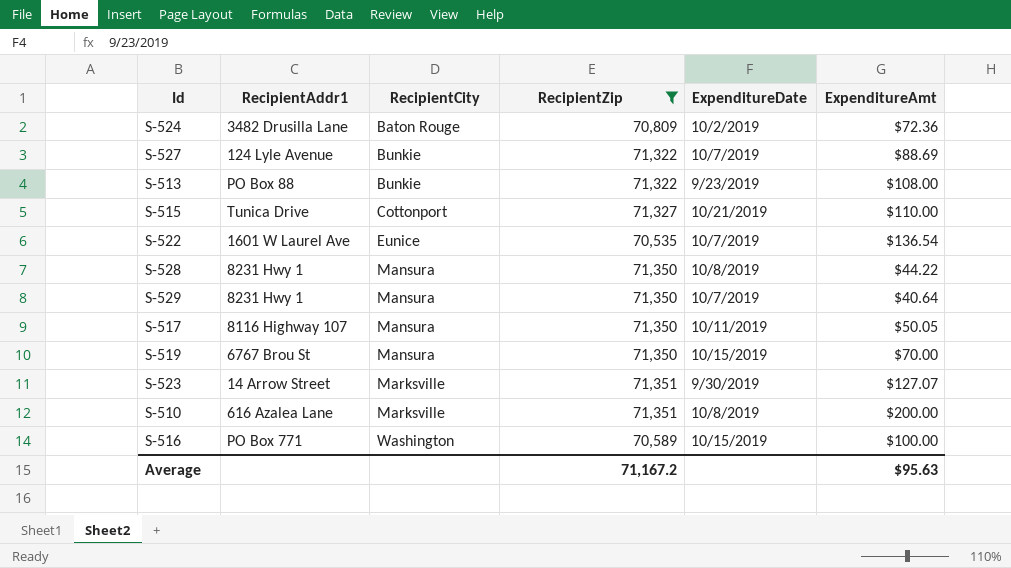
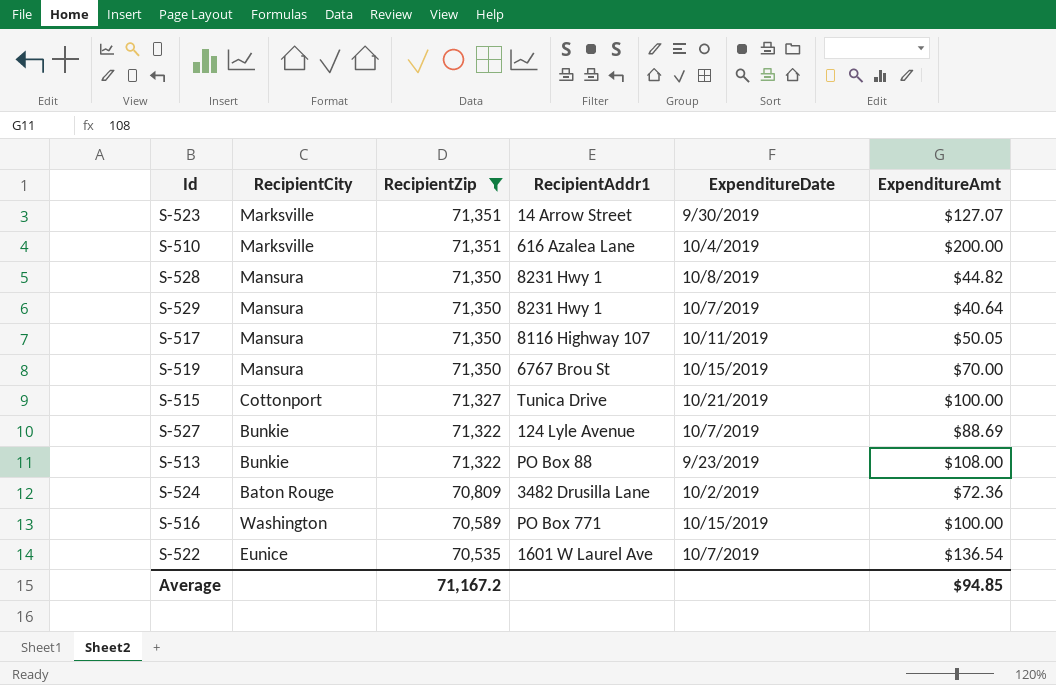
row order: RecipientCity ascending -> RecipientZip descending
column RecipientAddr1 | position: 2 -> 4
S-510 | ExpenditureDate: 10/8/2019 -> 10/4/2019
S-528 | ExpenditureAmt: $44.22 -> $44.82
S-515 | ExpenditureAmt: $110.00 -> $100.00
Average | ExpenditureAmt: $95.63 -> $94.85

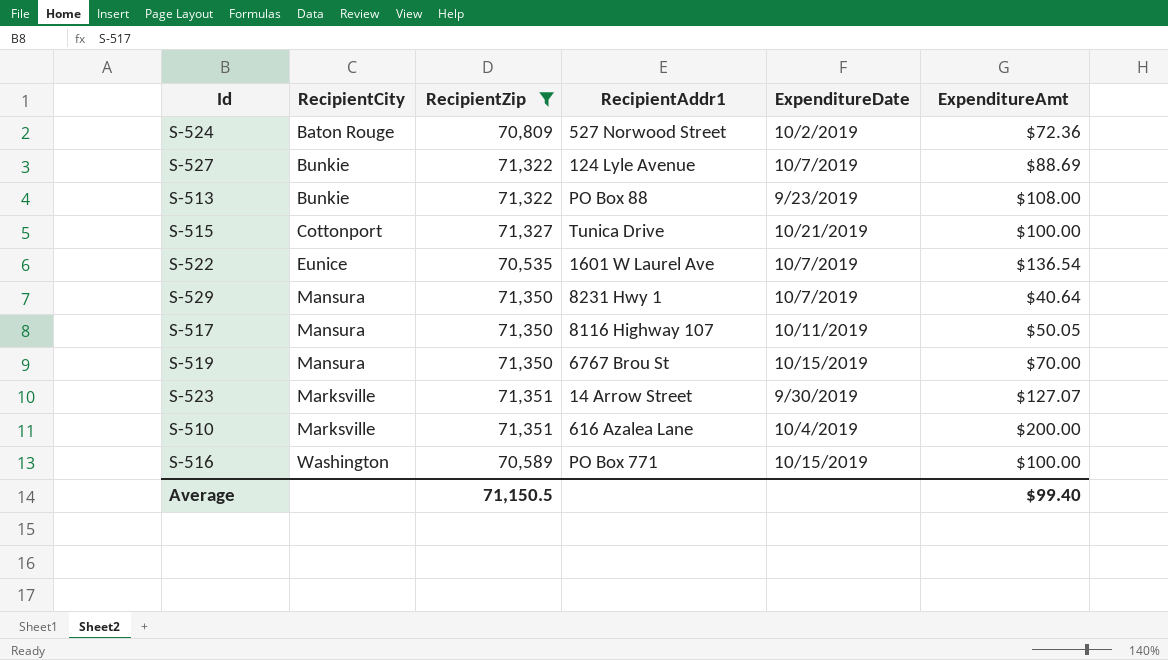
row order: RecipientZip descending -> RecipientCity ascending
row S-528: Mansura | 71,350 | 8231 Hwy 1 | 10/8/2019 | $44.82 -> none
S-524 | RecipientAddr1: 3482 Drusilla Lane -> 527 Norwood Street
Average | RecipientZip: 71,167.2 -> 71,150.5
Average | ExpenditureAmt: $94.85 -> $99.40

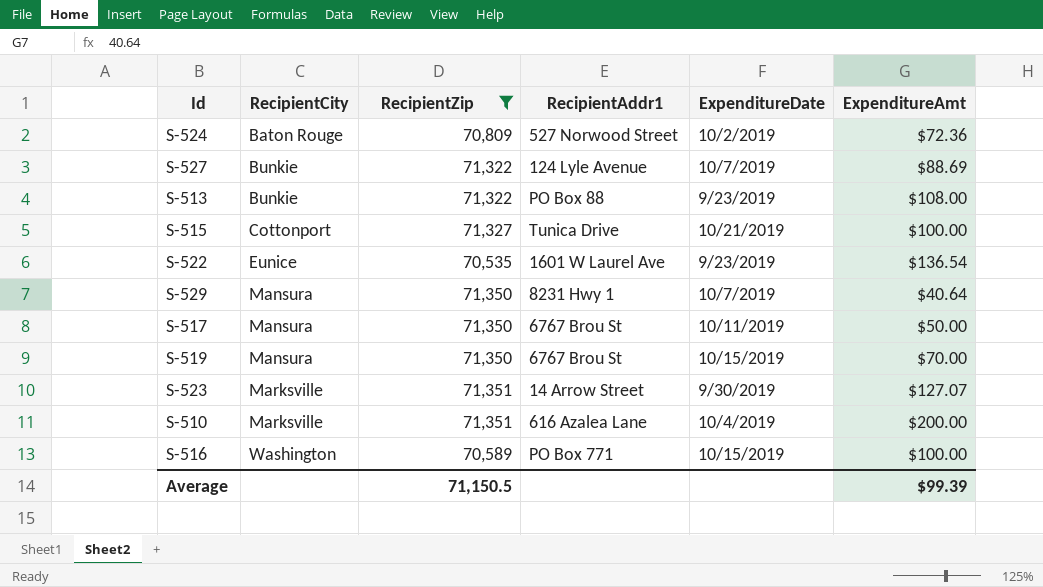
S-522 | ExpenditureDate: 10/7/2019 -> 9/23/2019
S-517 | RecipientAddr1: 8116 Highway 107 -> 6767 Brou St
S-517 | ExpenditureAmt: $50.05 -> $50.00
Average | ExpenditureAmt: $99.40 -> $99.39

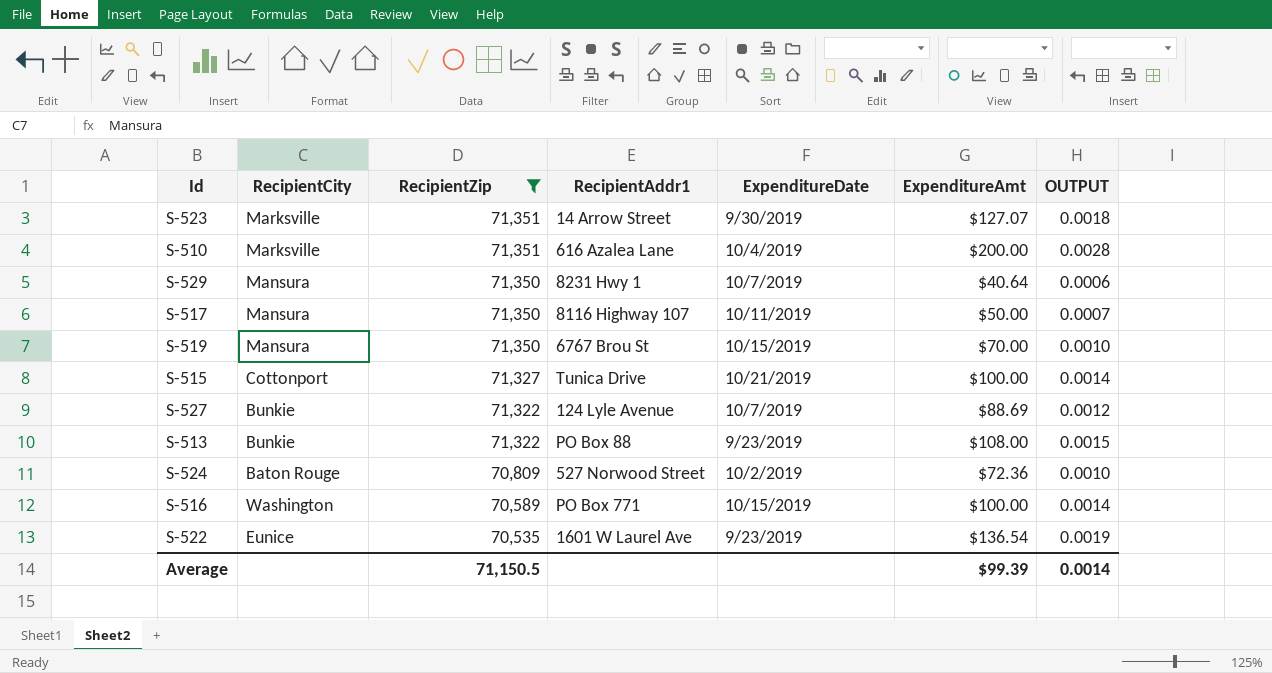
row order: RecipientCity ascending -> RecipientZip descending
column OUTPUT | formula: none -> [ExpenditureAmt] / [RecipientZip]
S-517 | RecipientAddr1: 6767 Brou St -> 8116 Highway 107

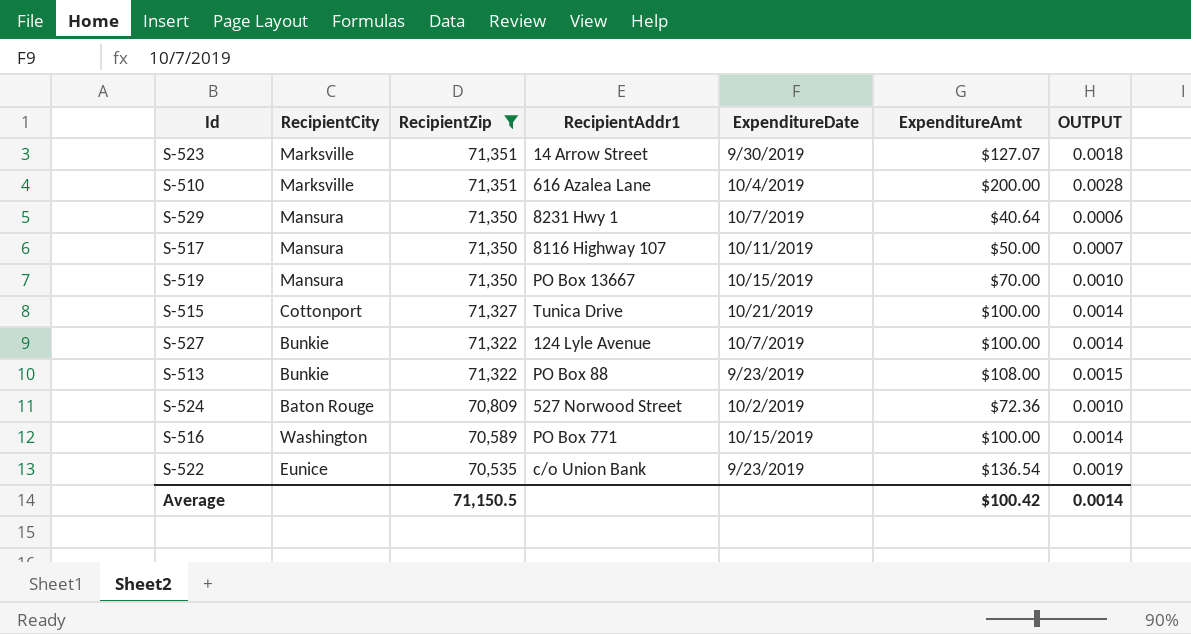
S-519 | RecipientAddr1: 6767 Brou St -> PO Box 13667
S-527 | ExpenditureAmt: $88.69 -> $100.00
S-527 | OUTPUT: 0.0012 -> 0.0014
S-522 | RecipientAddr1: 1601 W Laurel Ave -> c/o Union Bank
Average | ExpenditureAmt: $99.39 -> $100.42

